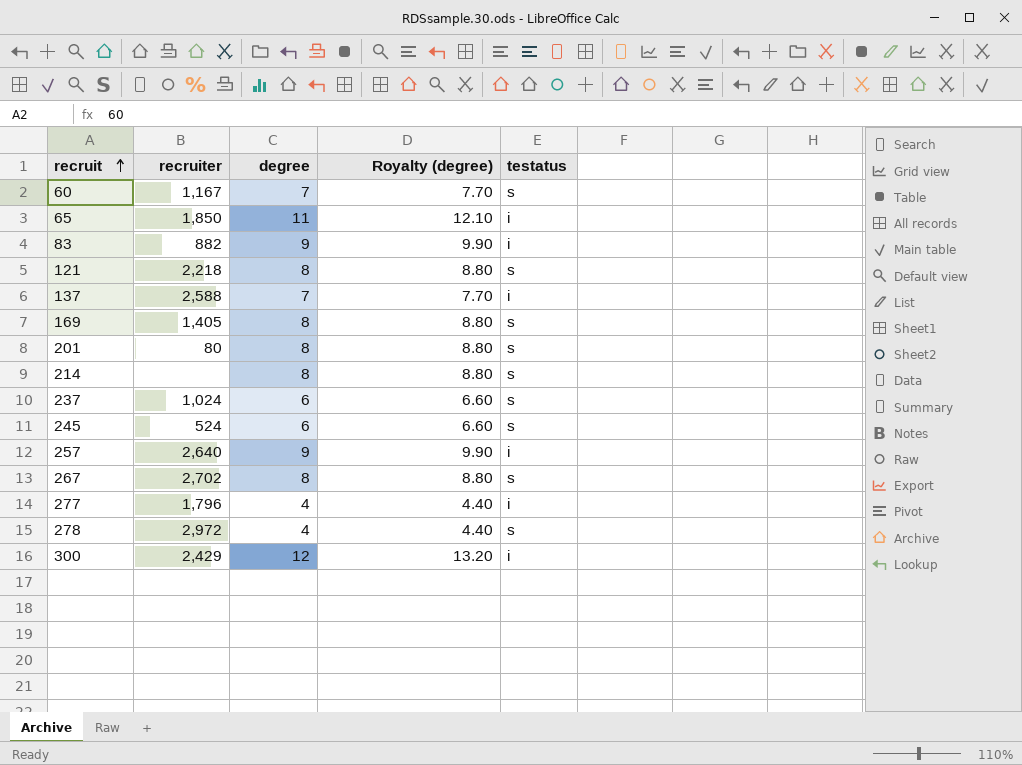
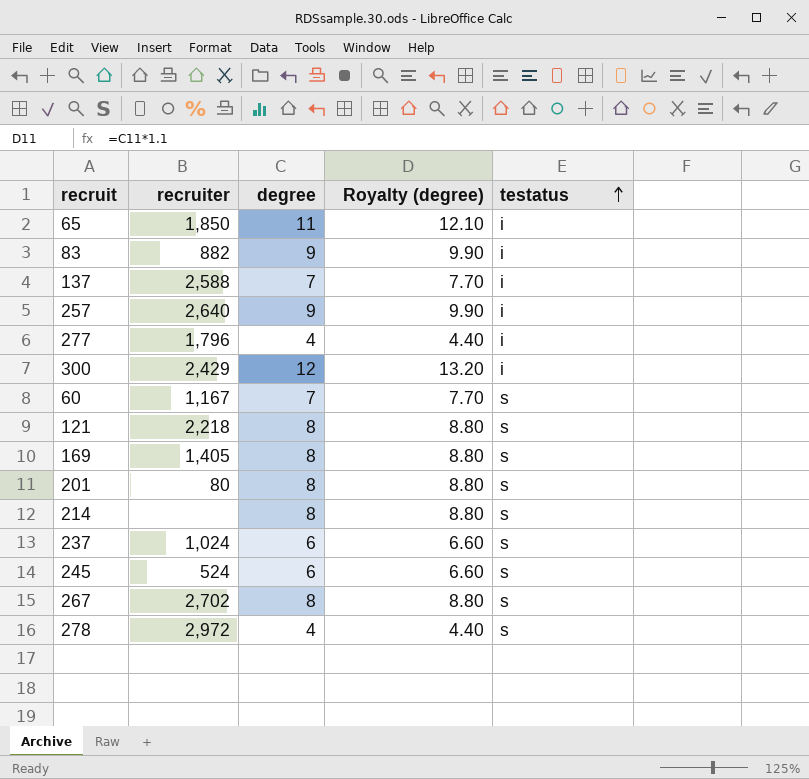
row order: recruit ascending -> testatus ascending

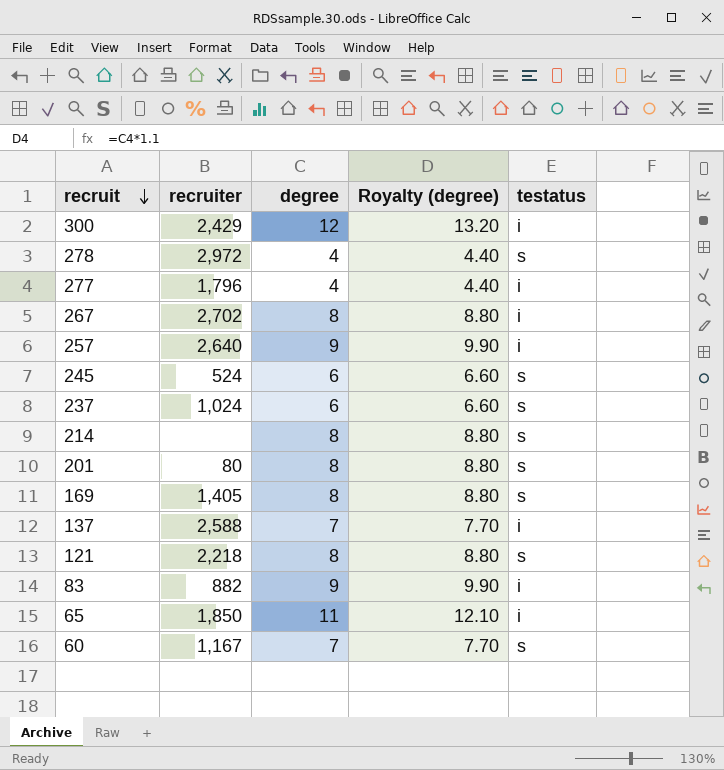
row order: testatus ascending -> recruit descending
267 | testatus: s -> i

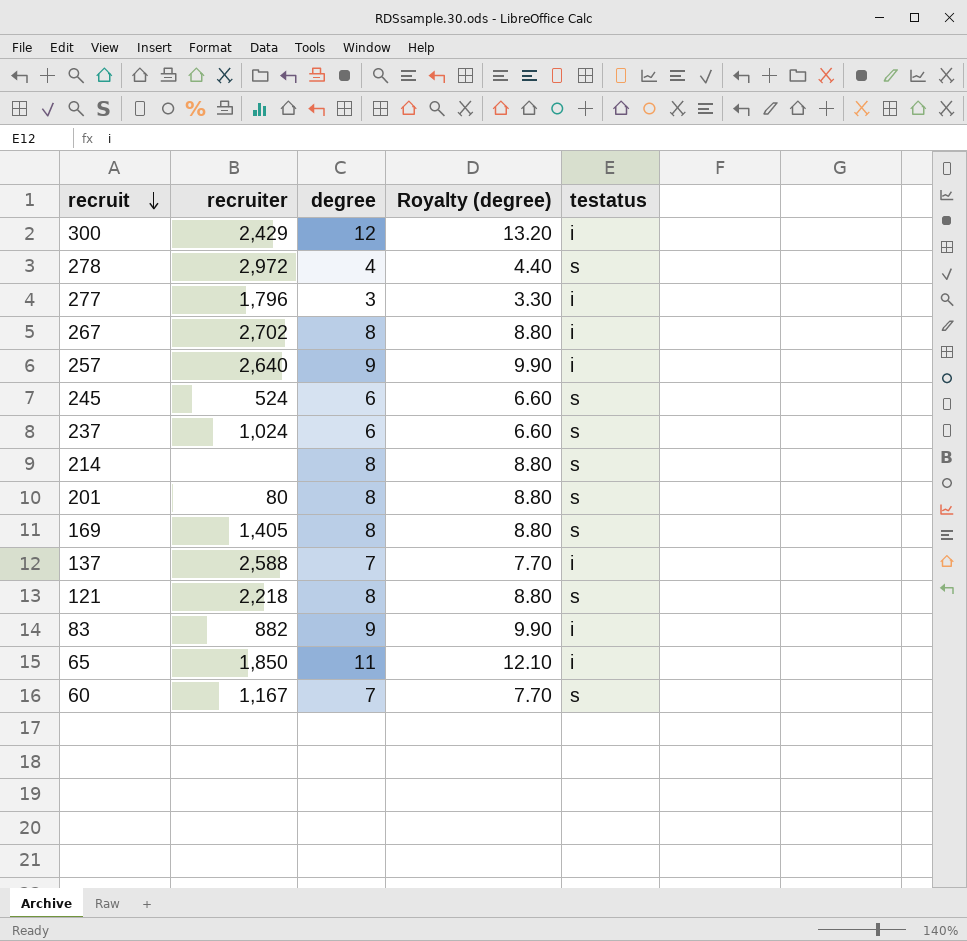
277 | degree: 4 -> 3
277 | Royalty (degree): 4.40 -> 3.30

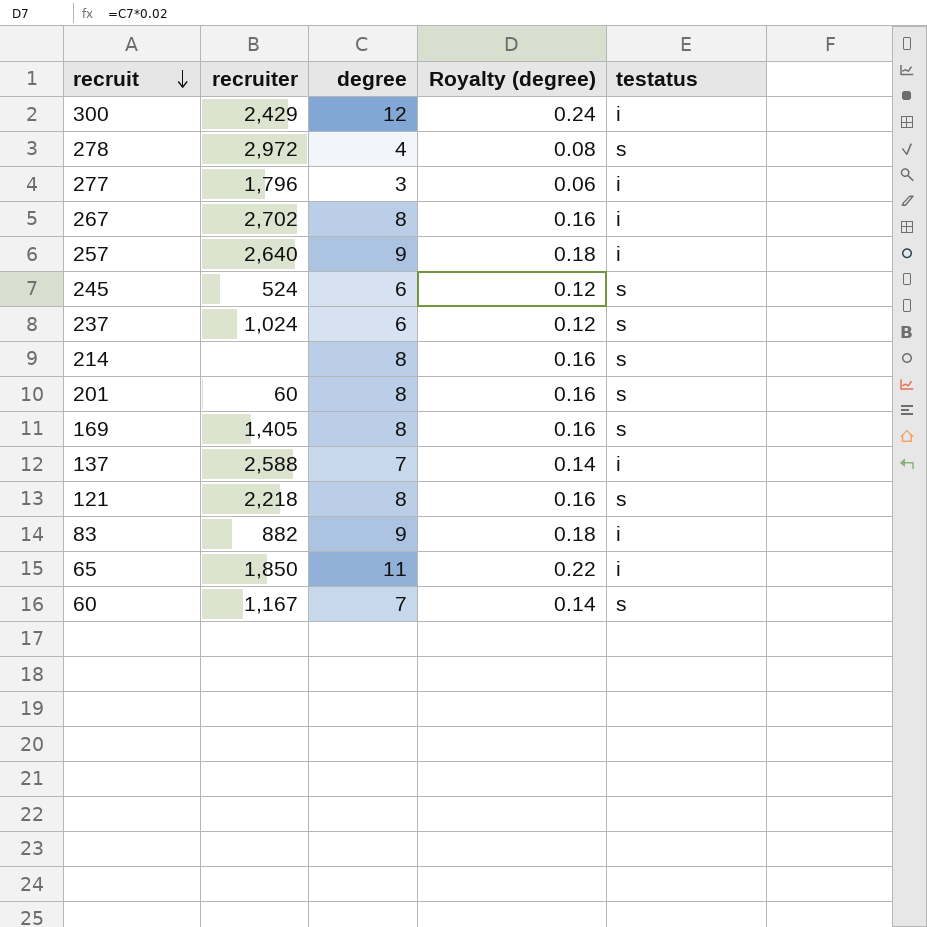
column Royalty (degree) | formula: [degree] * 1.1 -> [degree] * 0.02
201 | recruiter: 80 -> 60

